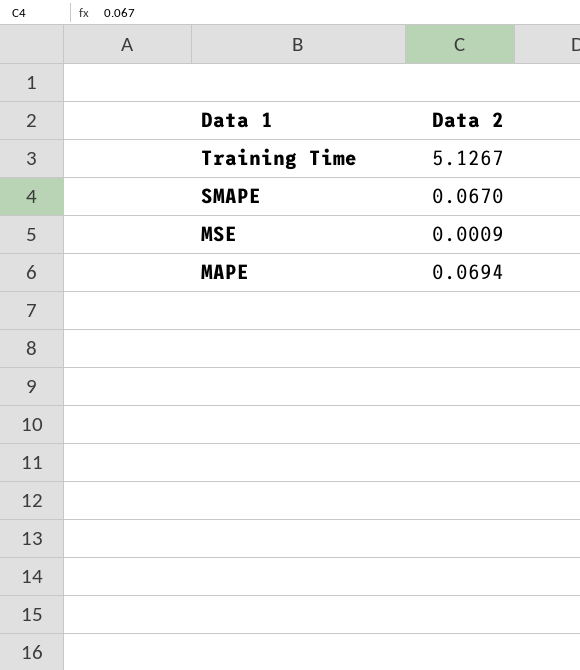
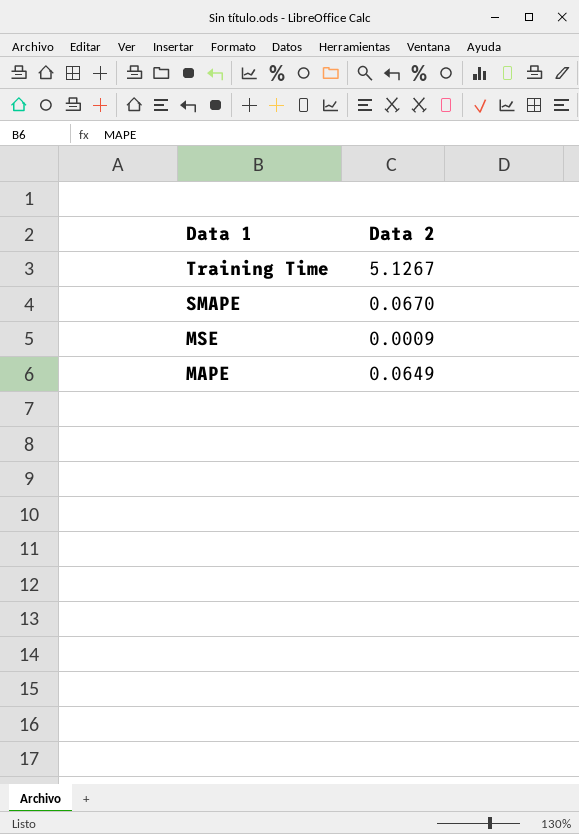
MAPE | Data 2: 0.0694 -> 0.0649

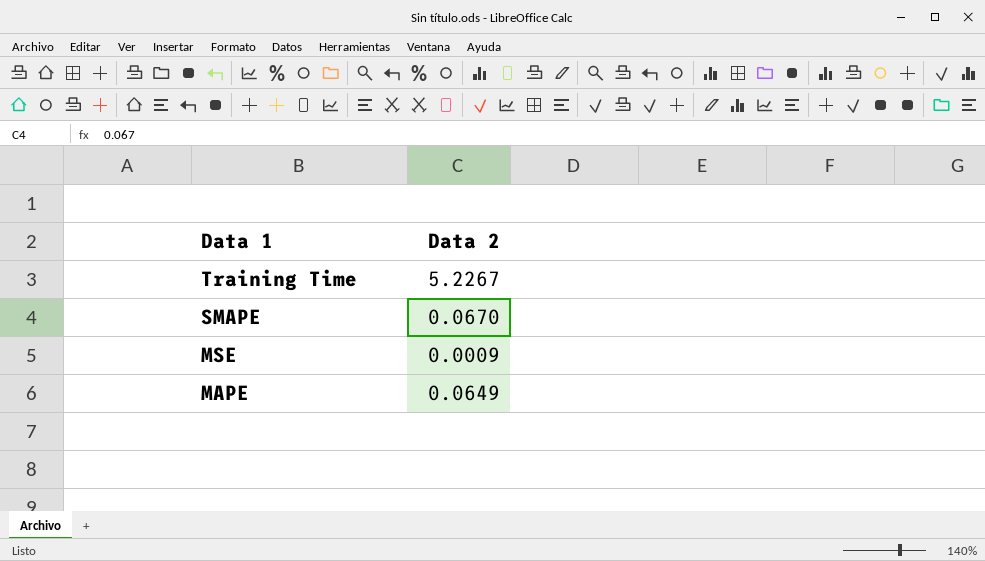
Training Time | Data 2: 5.1267 -> 5.2267

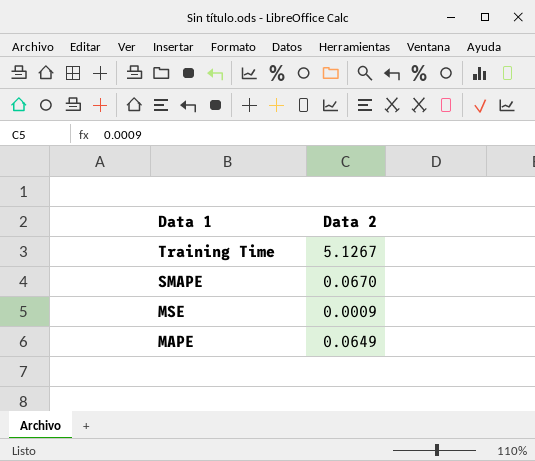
Training Time | Data 2: 5.2267 -> 5.1267

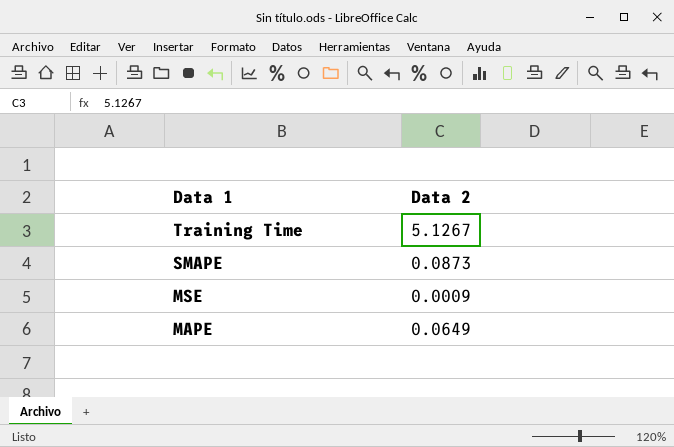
SMAPE | Data 2: 0.0670 -> 0.0873

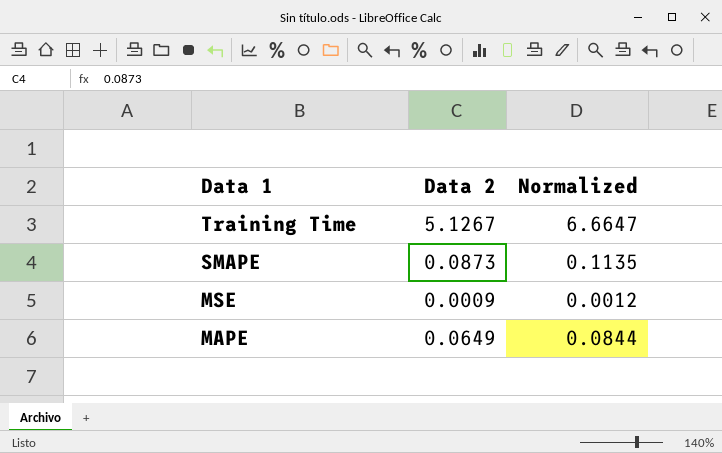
column Normalized | formula: none -> [Data 2] * 1.3

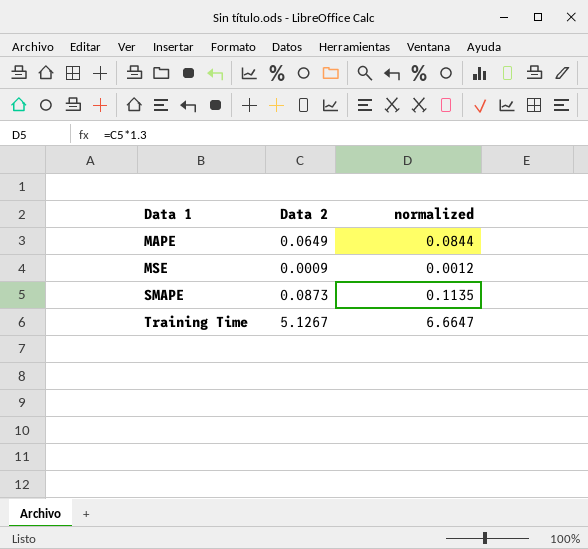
row order: Data 1 descending -> Data 1 ascending
column name: Normalized -> normalized

